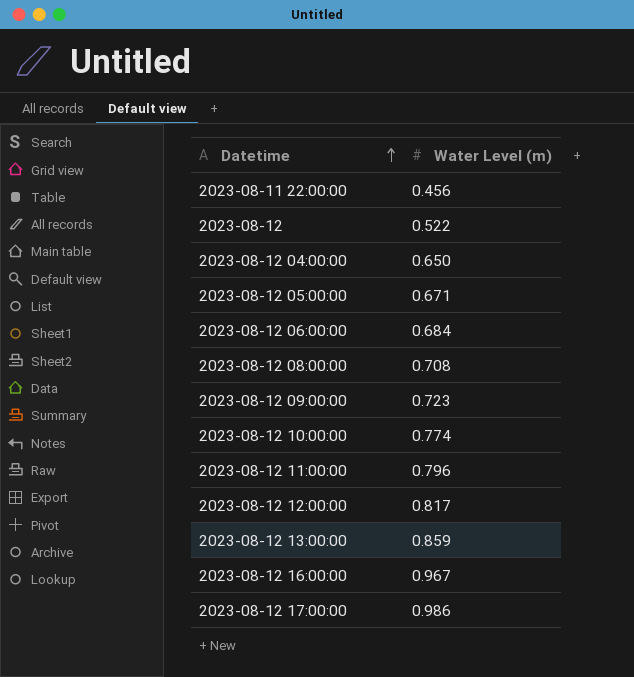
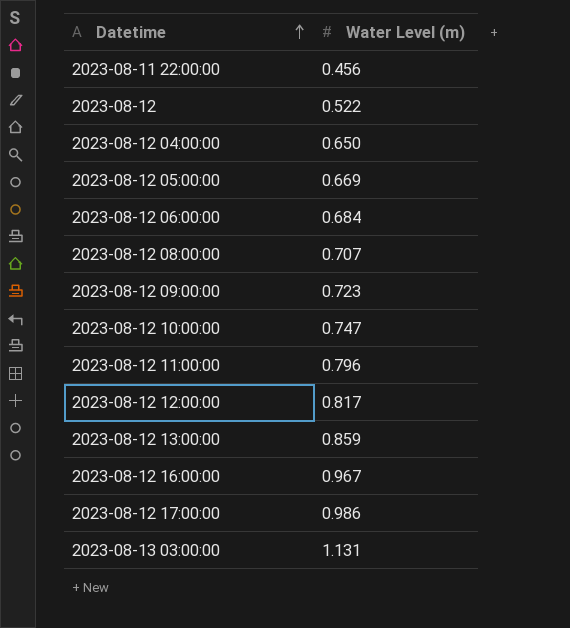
2023-08-12 05:00:00 | Water Level (m): 0.671 -> 0.669
2023-08-12 08:00:00 | Water Level (m): 0.708 -> 0.707
2023-08-12 10:00:00 | Water Level (m): 0.774 -> 0.747
row 2023-08-13 03:00:00: none -> 1.131

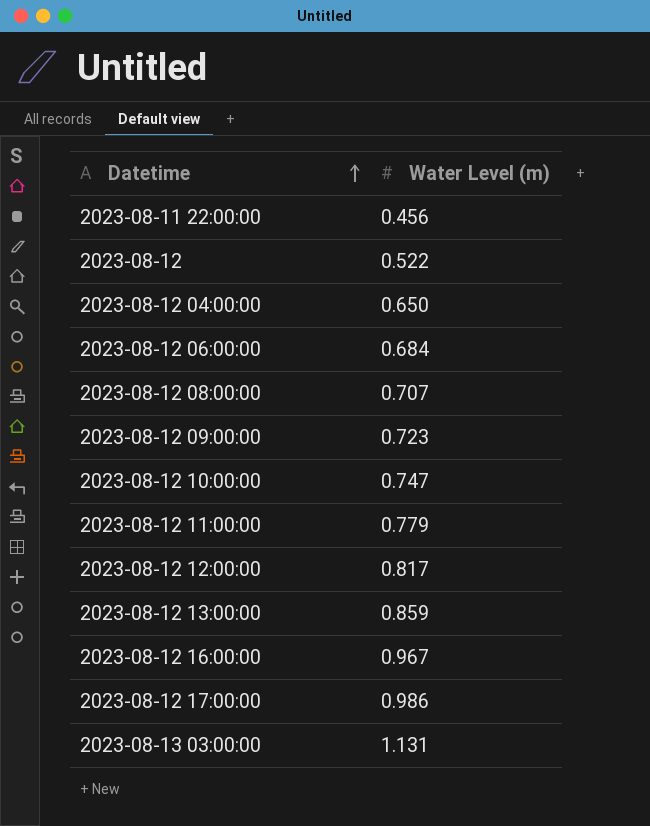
row 2023-08-12 05:00:00: 0.669 -> none
2023-08-12 11:00:00 | Water Level (m): 0.796 -> 0.779

